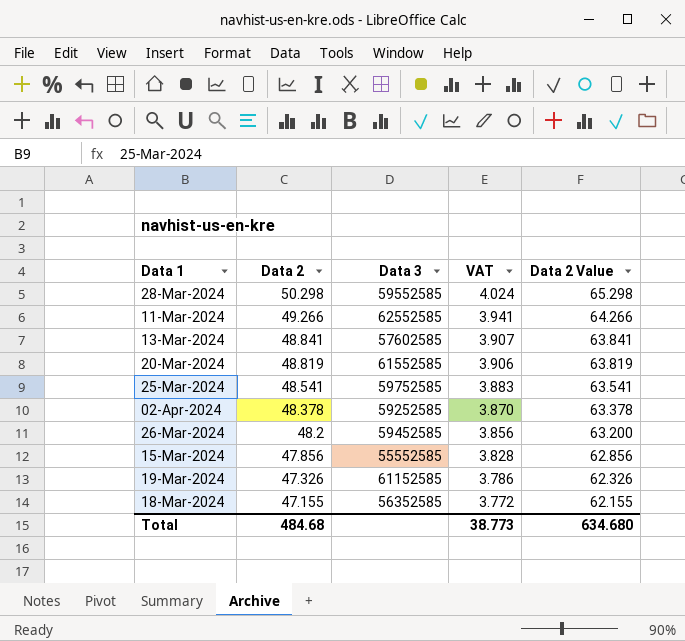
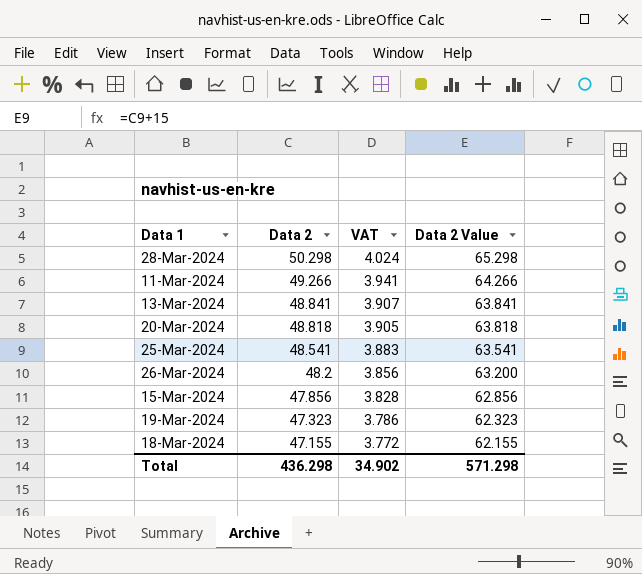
column Data 3 | position: 3 -> none
row 02-Apr-2024: 48.378 | 59252585 | 3.870 | 63.378 -> none
20-Mar-2024 | Data 2: 48.819 -> 48.818
20-Mar-2024 | VAT: 3.906 -> 3.905
20-Mar-2024 | Data 2 Value: 63.819 -> 63.818
19-Mar-2024 | Data 2: 47.326 -> 47.323
19-Mar-2024 | Data 2 Value: 62.326 -> 62.323
Total | Data 2: 484.68 -> 436.298
Total | VAT: 38.773 -> 34.902
Total | Data 2 Value: 634.680 -> 571.298

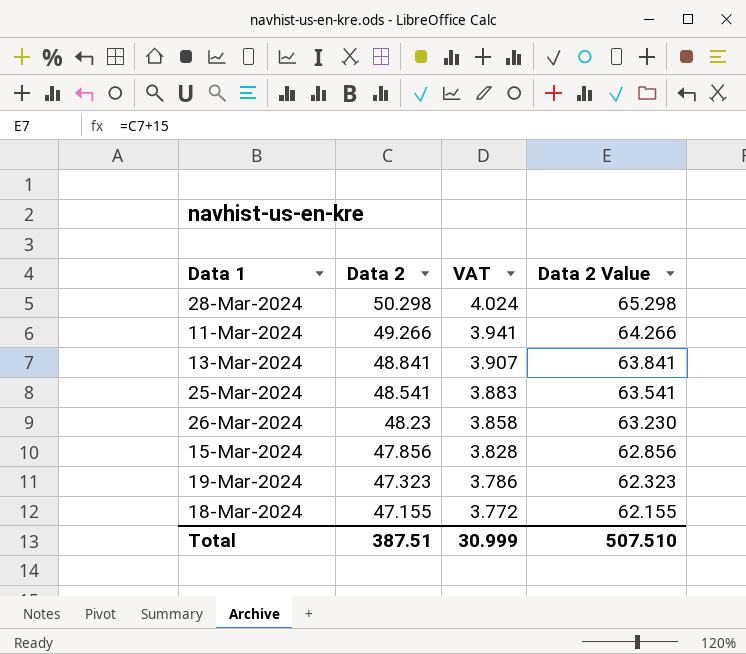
row 20-Mar-2024: 48.818 | 3.905 | 63.818 -> none
26-Mar-2024 | Data 2: 48.2 -> 48.23
26-Mar-2024 | VAT: 3.856 -> 3.858
26-Mar-2024 | Data 2 Value: 63.200 -> 63.230
Total | Data 2: 436.298 -> 387.51
Total | VAT: 34.902 -> 30.999
Total | Data 2 Value: 571.298 -> 507.510

